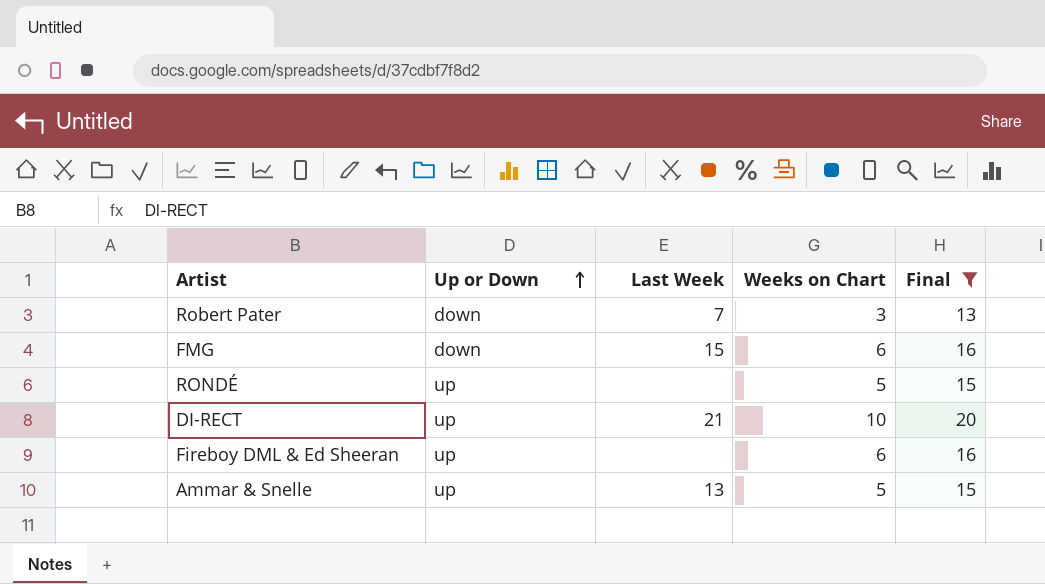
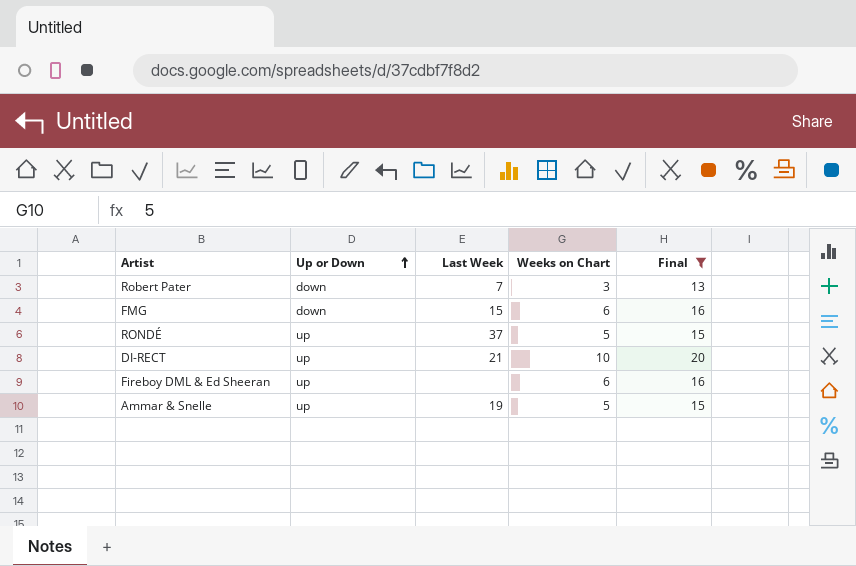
RONDÉ | Last Week: none -> 37
Ammar & Snelle | Last Week: 13 -> 19

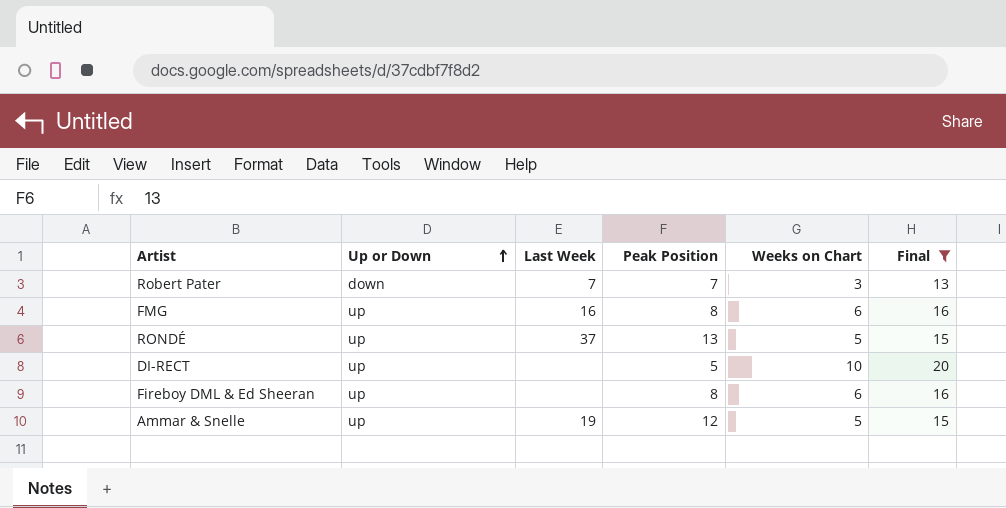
column Peak Position | position: none -> 4
FMG | Up or Down: down -> up
FMG | Last Week: 15 -> 16
DI-RECT | Last Week: 21 -> none

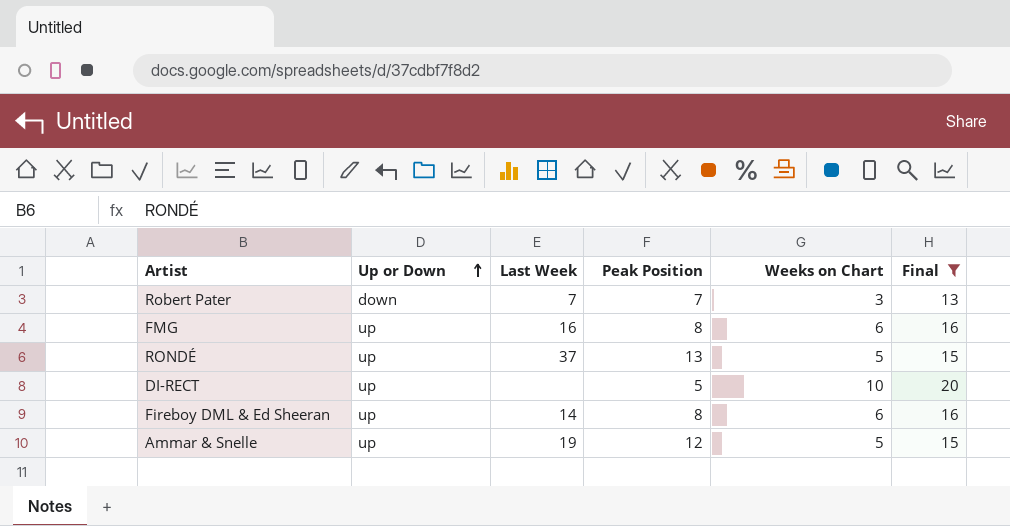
Fireboy DML & Ed Sheeran | Last Week: none -> 14

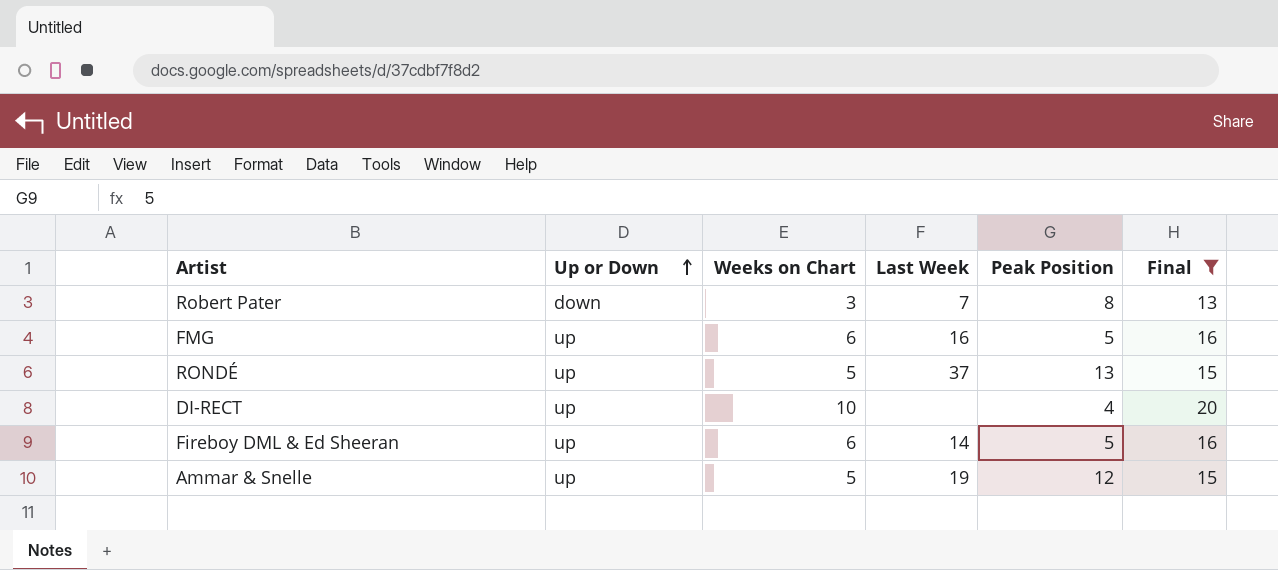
column Weeks on Chart | position: 5 -> 3
Robert Pater | Peak Position: 7 -> 8
FMG | Peak Position: 8 -> 5
DI-RECT | Peak Position: 5 -> 4
Fireboy DML & Ed Sheeran | Peak Position: 8 -> 5

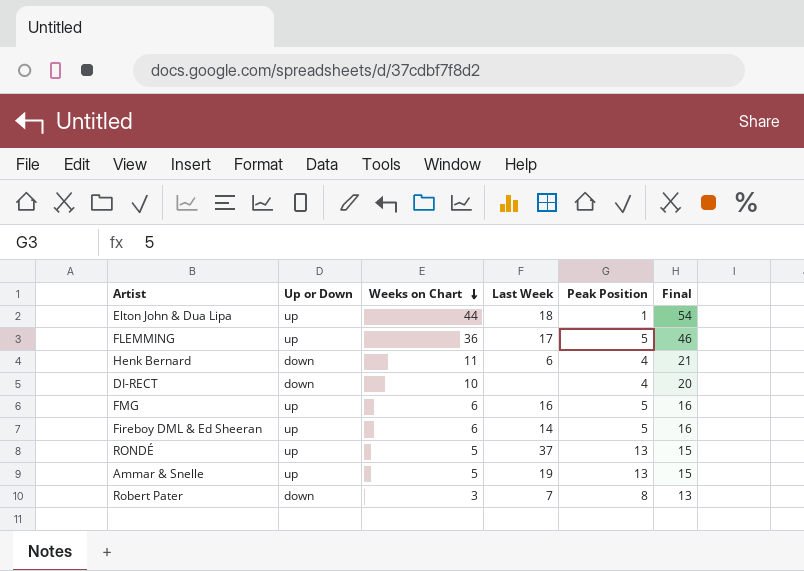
filter: Final <= 20 -> none
row order: Up or Down ascending -> Weeks on Chart descending
DI-RECT | Up or Down: up -> down
Ammar & Snelle | Peak Position: 12 -> 13

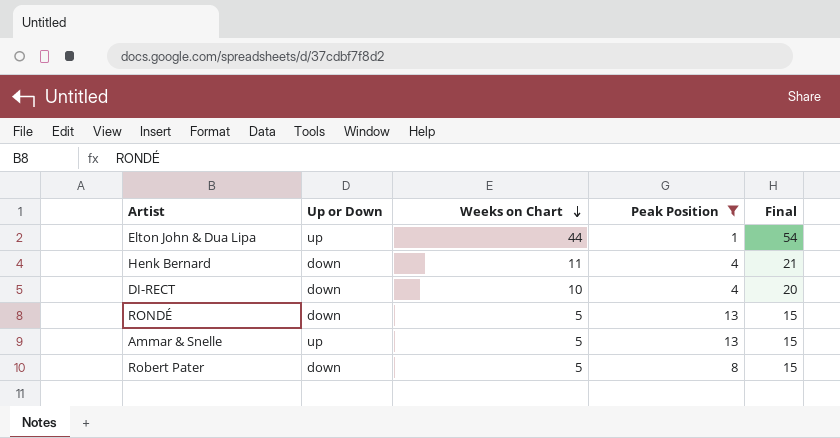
filter: none -> Peak Position != 5
column Last Week | position: 4 -> none
RONDÉ | Up or Down: up -> down
Robert Pater | Weeks on Chart: 3 -> 5
Robert Pater | Final: 13 -> 15

